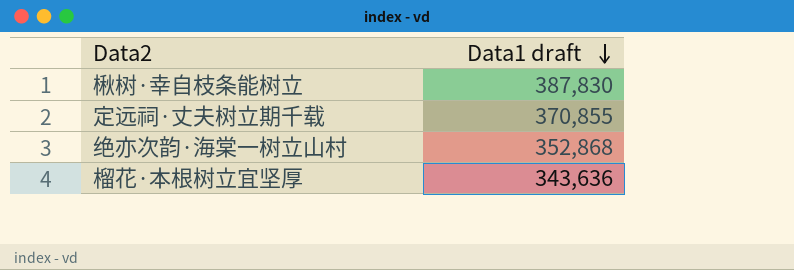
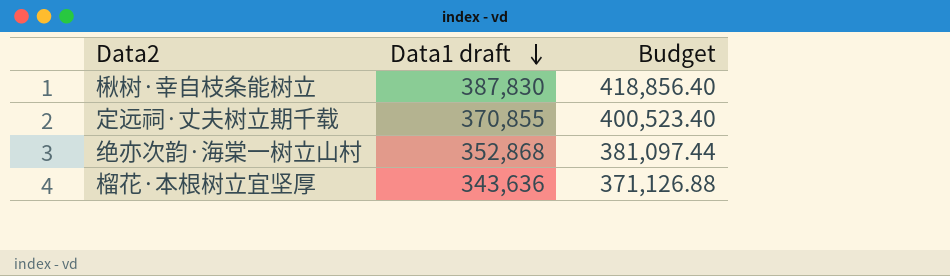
column Budget | formula: none -> [Data1 draft] * 1.08

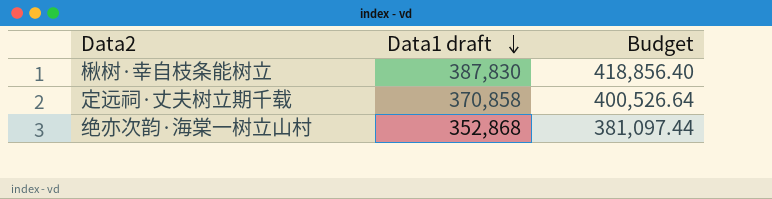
row 榴花·本根树立宜坚厚: 343,636 | 371,126.88 -> none
定远祠·丈夫树立期千载 | Data1 draft: 370,855 -> 370,858
定远祠·丈夫树立期千载 | Budget: 400,523.40 -> 400,526.64

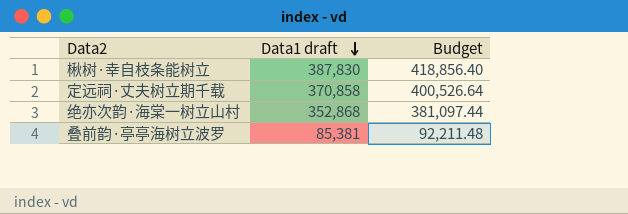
row 叠前韵·亭亭海树立波罗: none -> 85,381 | 92,211.48

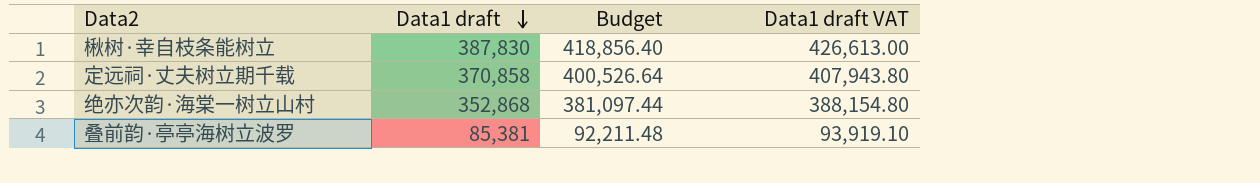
column Data1 draft VAT | formula: none -> [Data1 draft] * 1.1

